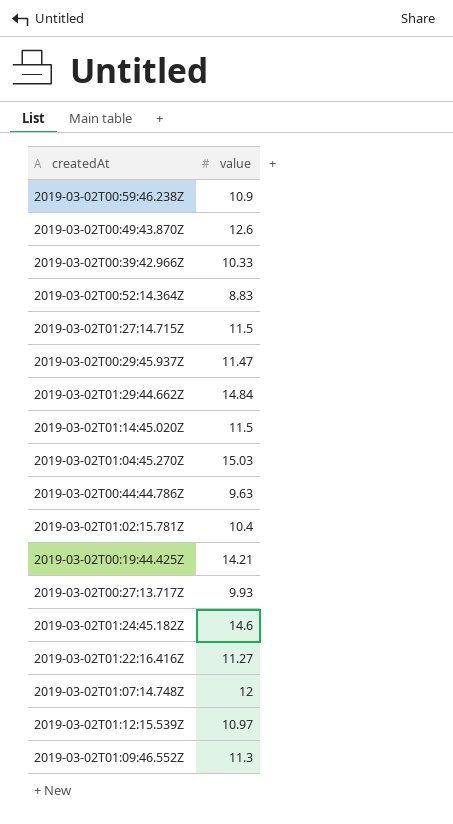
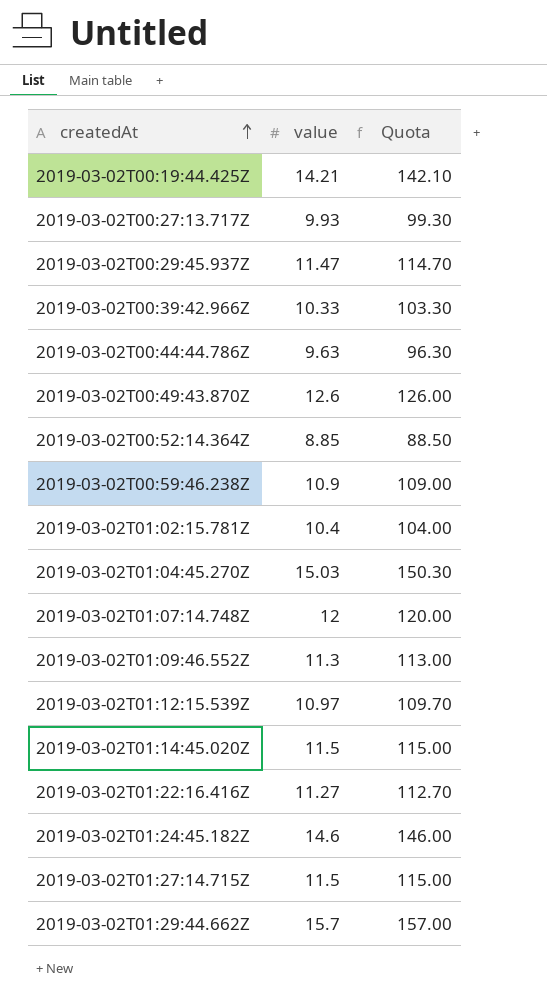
row order: none -> createdAt ascending
column Quota | formula: none -> [value] * 10
2019-03-02T00:52:14.364Z | value: 8.83 -> 8.85
2019-03-02T01:29:44.662Z | value: 14.84 -> 15.7

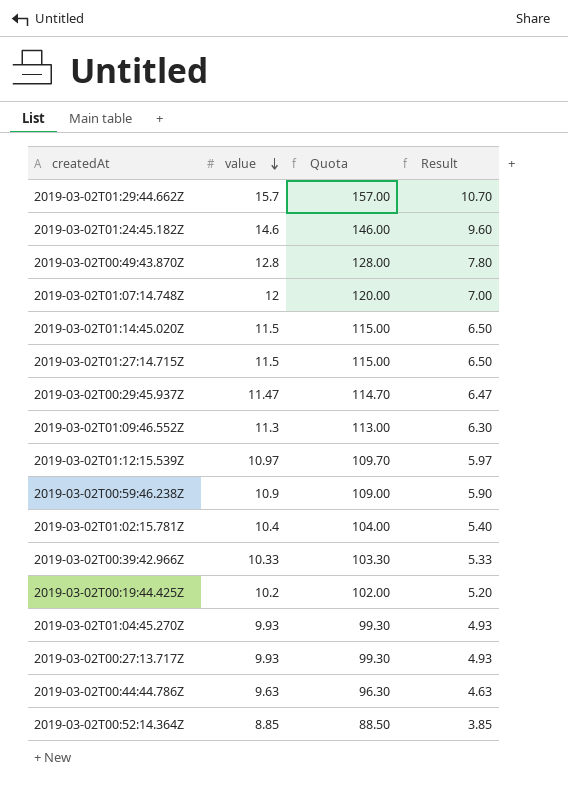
row order: createdAt ascending -> value descending
column Result | formula: none -> [value] - 5
row 2019-03-02T01:22:16.416Z: 11.27 | 112.70 -> none
2019-03-02T00:49:43.870Z | value: 12.6 -> 12.8
2019-03-02T00:49:43.870Z | Quota: 126.00 -> 128.00
2019-03-02T00:19:44.425Z | value: 14.21 -> 10.2
2019-03-02T00:19:44.425Z | Quota: 142.10 -> 102.00
2019-03-02T01:04:45.270Z | value: 15.03 -> 9.93
2019-03-02T01:04:45.270Z | Quota: 150.30 -> 99.30

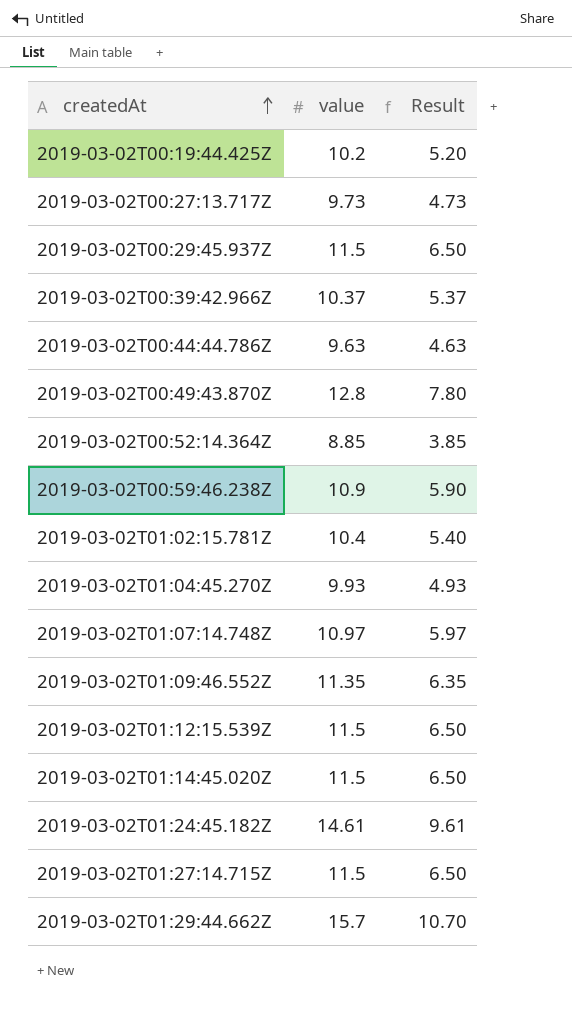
row order: value descending -> createdAt ascending
column Quota | formula: [value] * 10 -> none
2019-03-02T00:27:13.717Z | value: 9.93 -> 9.73
2019-03-02T00:27:13.717Z | Result: 4.93 -> 4.73
2019-03-02T00:29:45.937Z | value: 11.47 -> 11.5
2019-03-02T00:29:45.937Z | Result: 6.47 -> 6.50
2019-03-02T00:39:42.966Z | value: 10.33 -> 10.37
2019-03-02T00:39:42.966Z | Result: 5.33 -> 5.37
2019-03-02T01:07:14.748Z | value: 12 -> 10.97
2019-03-02T01:07:14.748Z | Result: 7.00 -> 5.97
2019-03-02T01:09:46.552Z | value: 11.3 -> 11.35
2019-03-02T01:09:46.552Z | Result: 6.30 -> 6.35
2019-03-02T01:12:15.539Z | value: 10.97 -> 11.5
2019-03-02T01:12:15.539Z | Result: 5.97 -> 6.50
2019-03-02T01:24:45.182Z | value: 14.6 -> 14.61
2019-03-02T01:24:45.182Z | Result: 9.60 -> 9.61

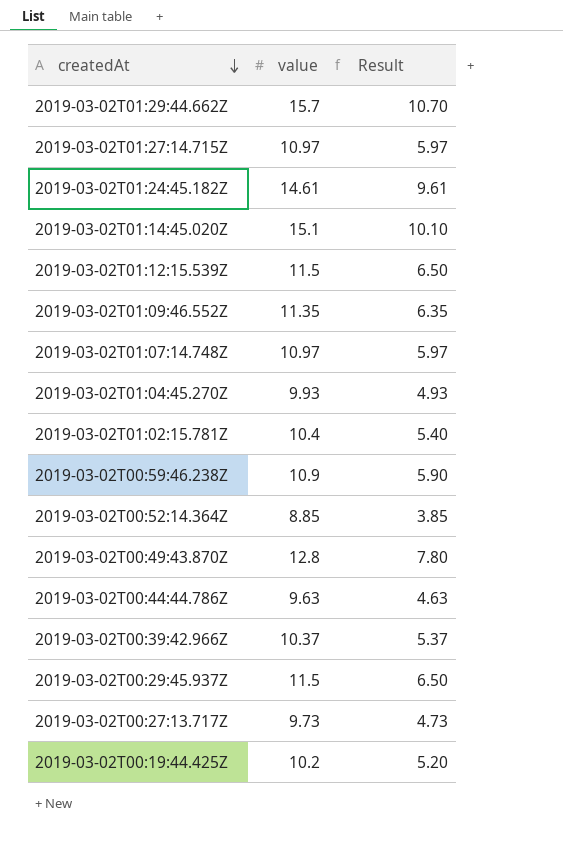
row order: createdAt ascending -> createdAt descending
2019-03-02T01:27:14.715Z | value: 11.5 -> 10.97
2019-03-02T01:27:14.715Z | Result: 6.50 -> 5.97
2019-03-02T01:14:45.020Z | value: 11.5 -> 15.1
2019-03-02T01:14:45.020Z | Result: 6.50 -> 10.10

